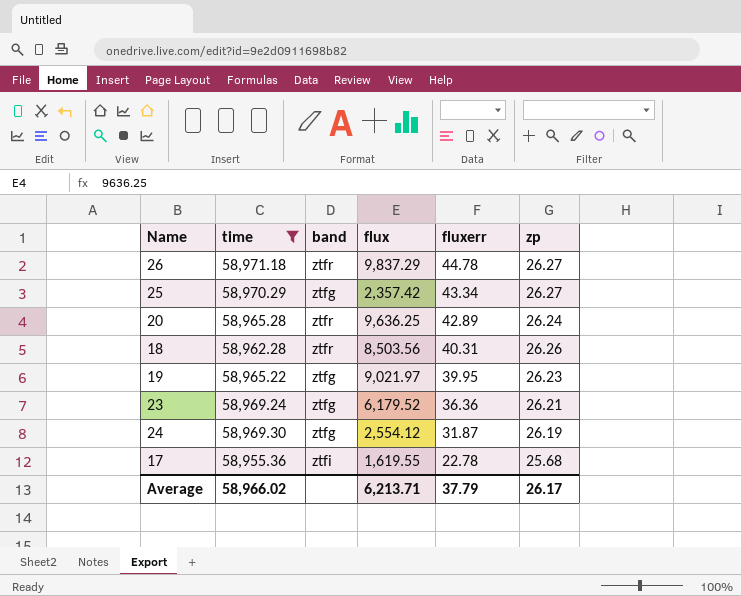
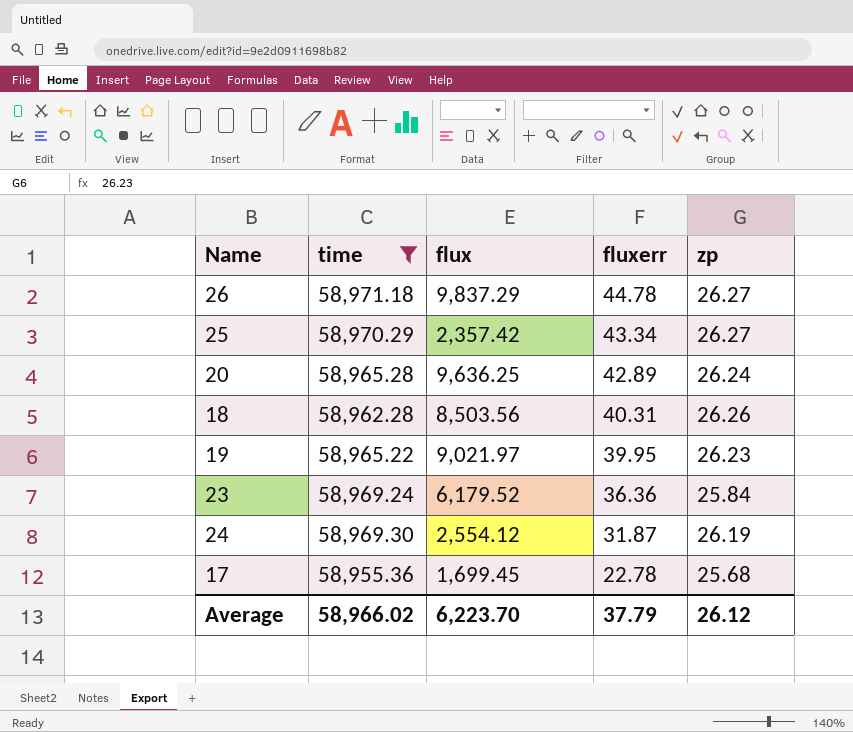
column band | position: 3 -> none
23 | zp: 26.21 -> 25.84
17 | flux: 1,619.55 -> 1,699.45
Average | flux: 6,213.71 -> 6,223.70
Average | zp: 26.17 -> 26.12

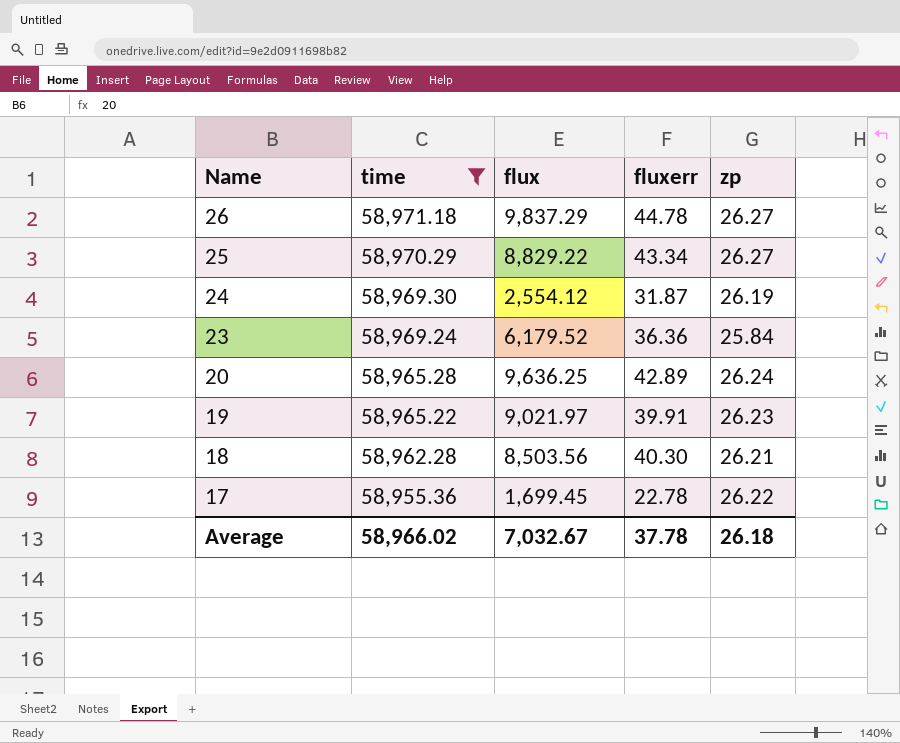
row order: fluxerr descending -> Name descending
25 | flux: 2,357.42 -> 8,829.22
19 | fluxerr: 39.95 -> 39.91
18 | fluxerr: 40.31 -> 40.30
18 | zp: 26.26 -> 26.21
17 | zp: 25.68 -> 26.22
Average | flux: 6,223.70 -> 7,032.67
Average | fluxerr: 37.79 -> 37.78
Average | zp: 26.12 -> 26.18

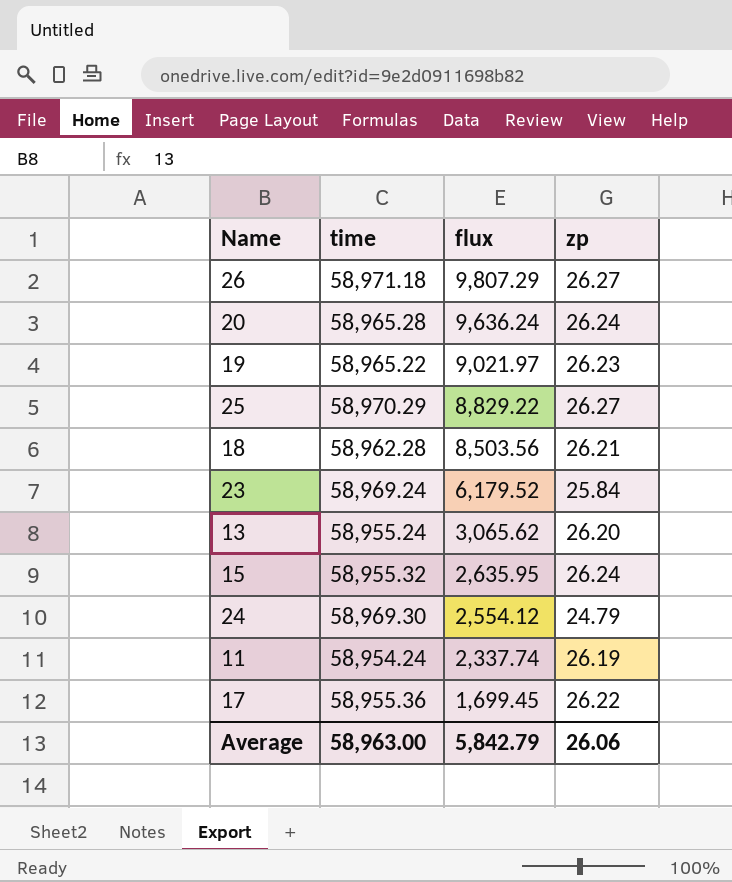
filter: time >= 58,955.36 -> none
row order: Name descending -> flux descending
column fluxerr | position: 4 -> none
26 | flux: 9,837.29 -> 9,807.29
20 | flux: 9,636.25 -> 9,636.24
24 | zp: 26.19 -> 24.79
Average | time: 58,966.02 -> 58,963.00
Average | flux: 7,032.67 -> 5,842.79
Average | zp: 26.18 -> 26.06

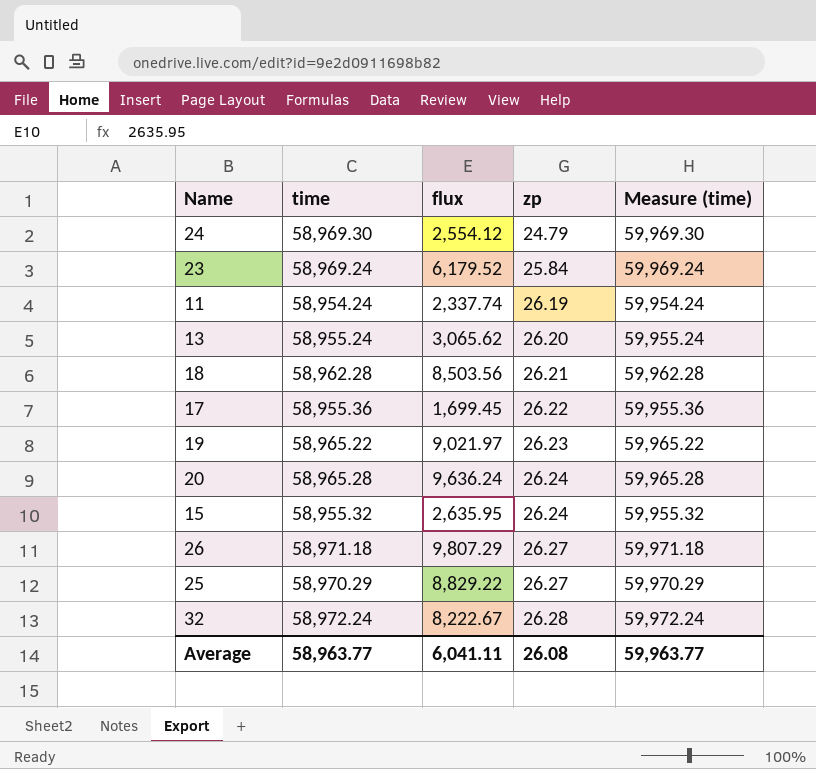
row order: flux descending -> zp ascending
column Measure (time) | formula: none -> [time] + 1000
row 32: none -> 58,972.24 | 8,222.67 | 26.28 | 59,972.24
Average | time: 58,963.00 -> 58,963.77
Average | flux: 5,842.79 -> 6,041.11
Average | zp: 26.06 -> 26.08

